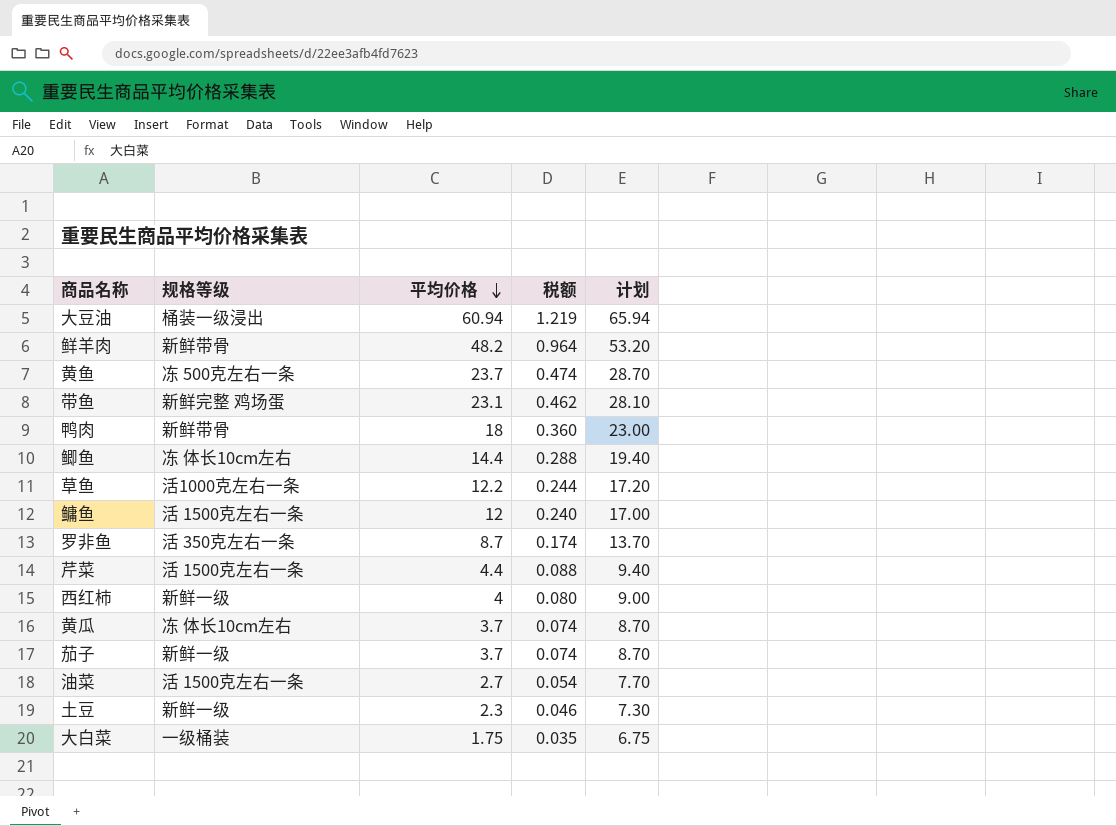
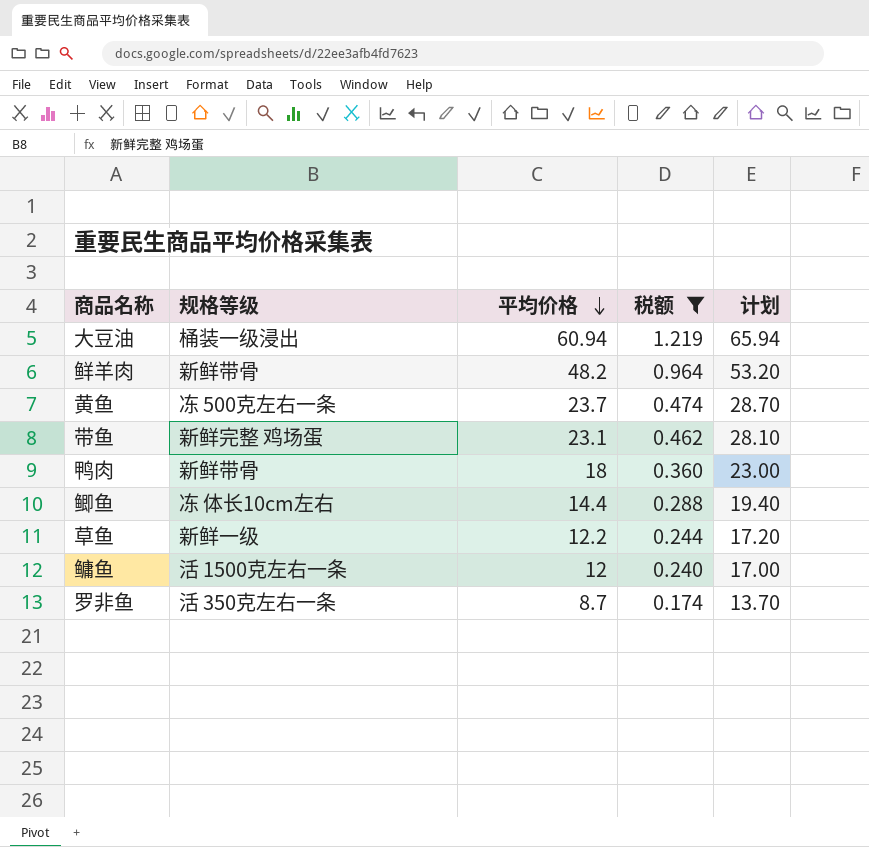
filter: none -> 税额 >= 0.174
草鱼 | 规格等级: 活1000克左右一条 -> 新鲜一级

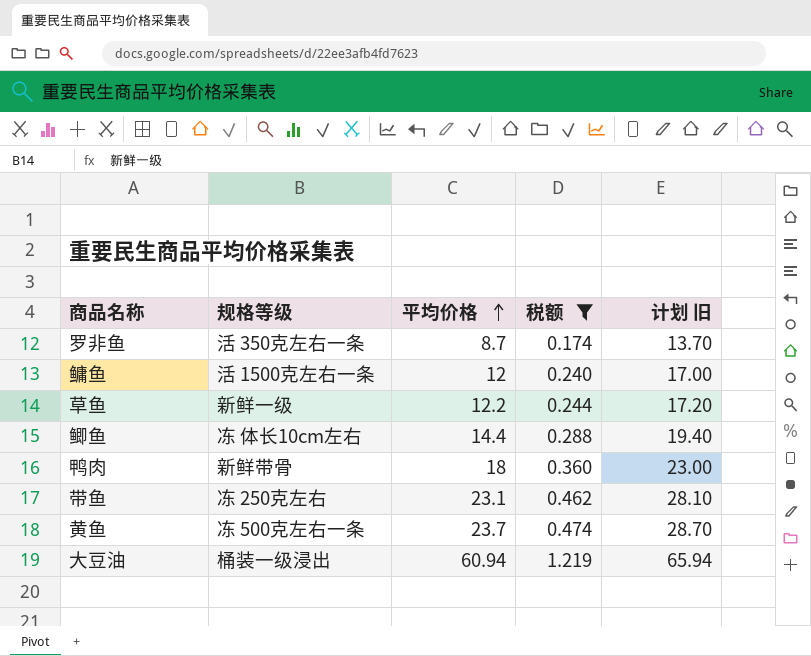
row order: 平均价格 descending -> 平均价格 ascending
column name: 计划 -> 计划 旧
row 鲜羊肉: 新鲜带骨 | 48.2 | 0.964 | 53.20 -> none
带鱼 | 规格等级: 新鲜完整 鸡场蛋 -> 冻 250克左右

